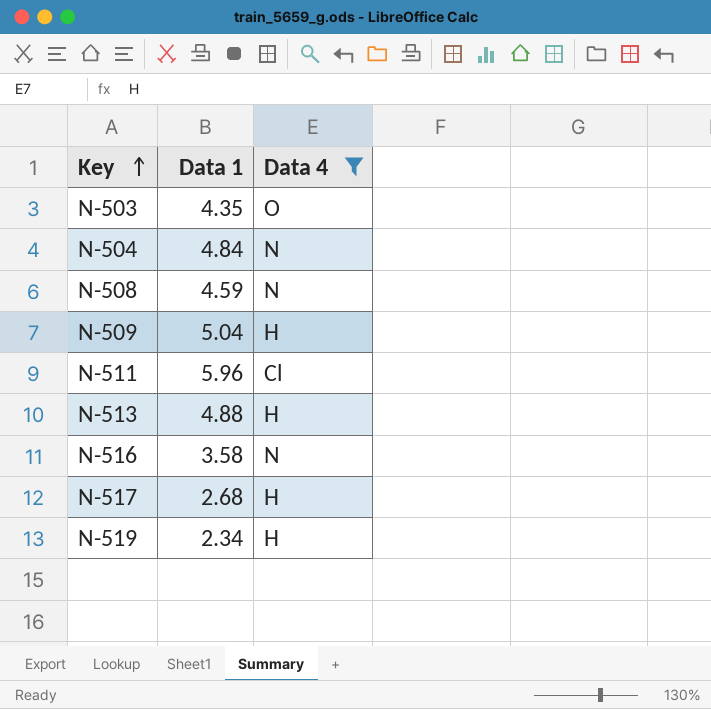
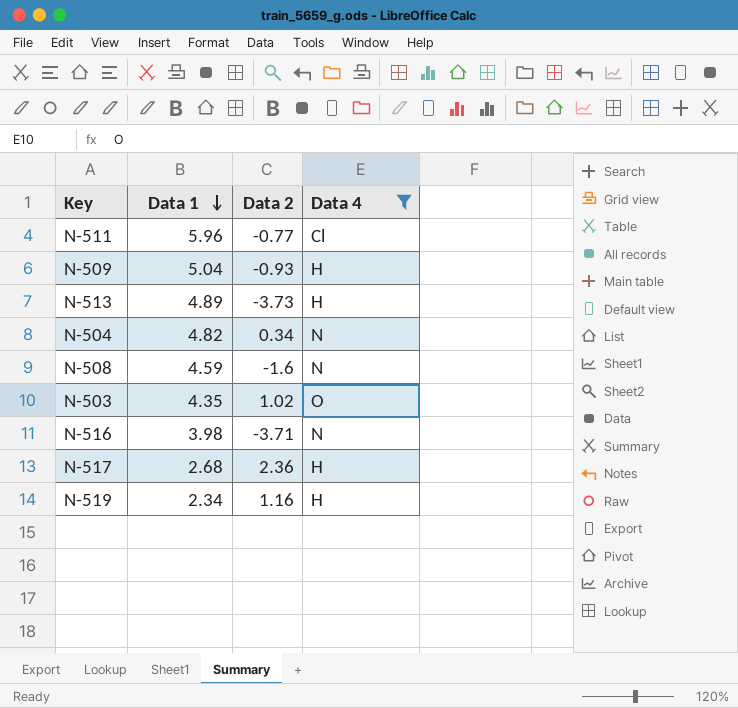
row order: Key ascending -> Data 1 descending
column Data 2 | position: none -> 3
N-513 | Data 1: 4.88 -> 4.89
N-504 | Data 1: 4.84 -> 4.82
N-516 | Data 1: 3.58 -> 3.98

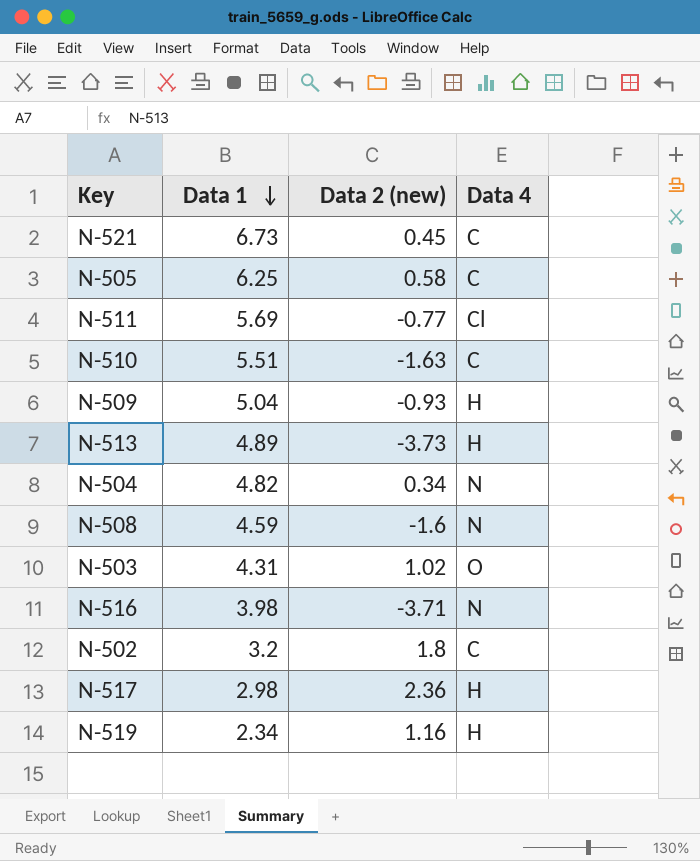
filter: Data 4 != C -> none
column name: Data 2 -> Data 2 (new)
N-511 | Data 1: 5.96 -> 5.69
N-503 | Data 1: 4.35 -> 4.31
N-517 | Data 1: 2.68 -> 2.98

